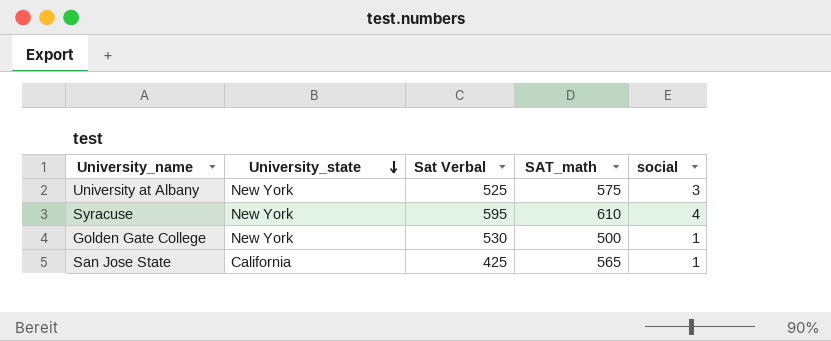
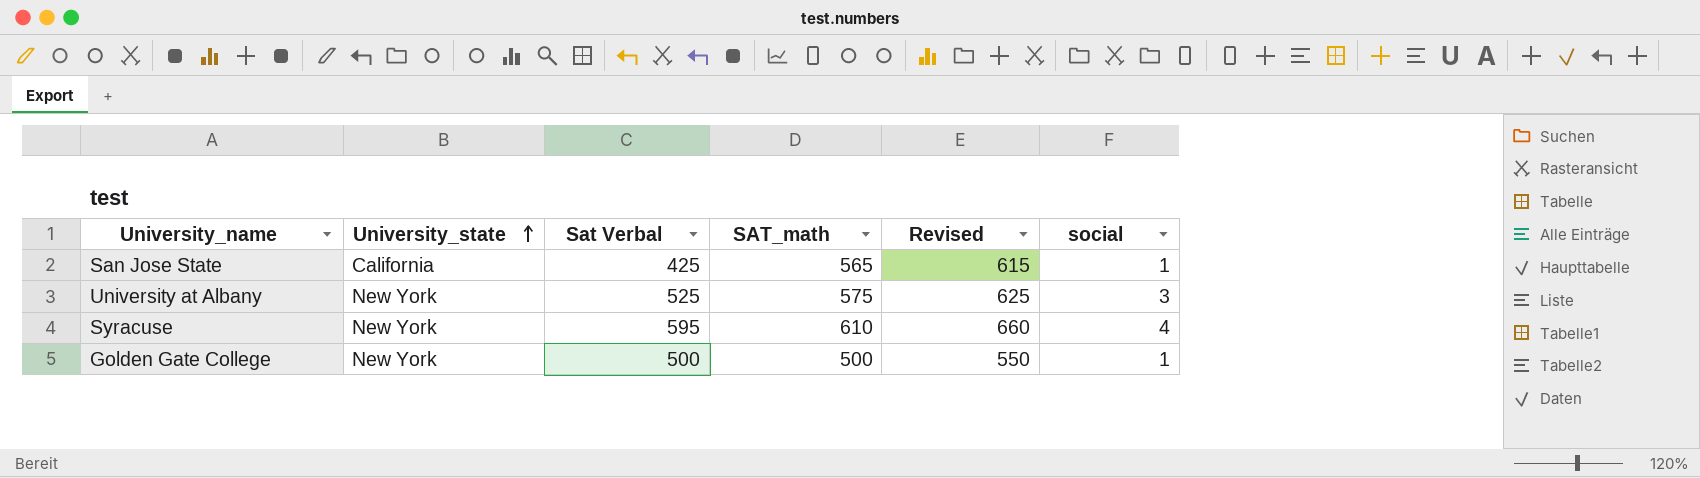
row order: University_state descending -> University_state ascending
column Revised | formula: none -> [SAT_math] + 50
Golden Gate College | Sat Verbal: 530 -> 500

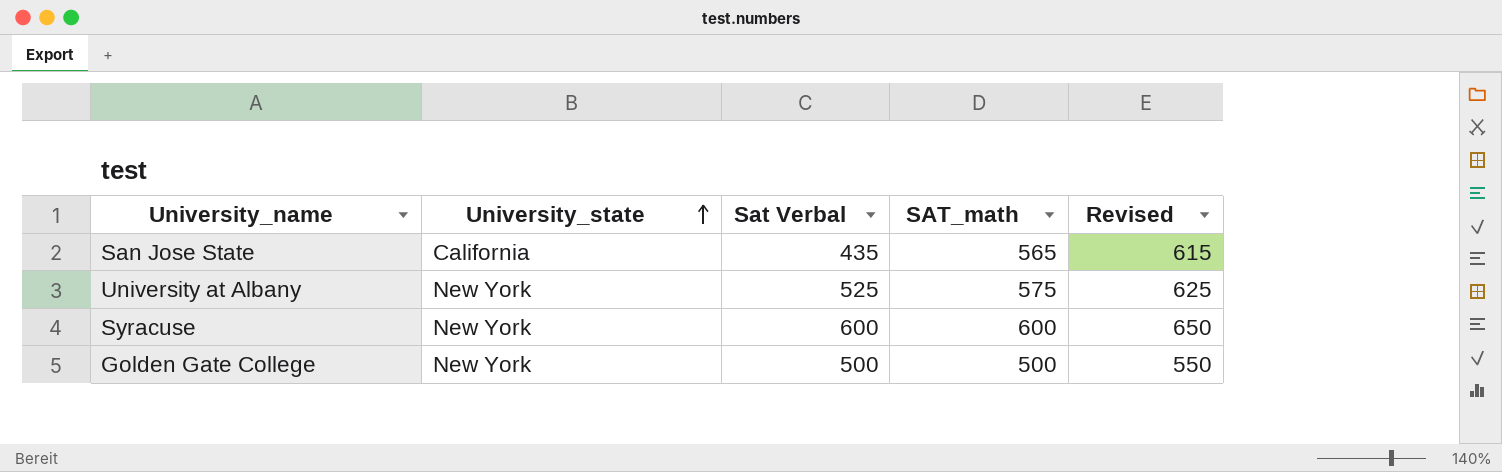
column social | position: 6 -> none
San Jose State | Sat Verbal: 425 -> 435
Syracuse | Sat Verbal: 595 -> 600
Syracuse | SAT_math: 610 -> 600
Syracuse | Revised: 660 -> 650

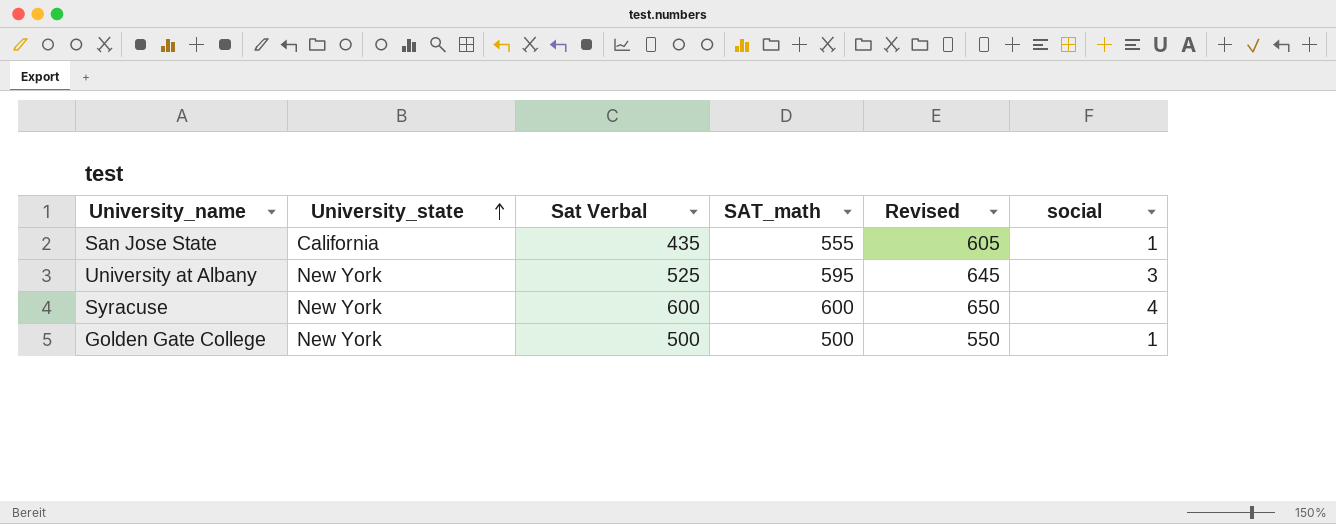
column social | position: none -> 6
San Jose State | SAT_math: 565 -> 555
San Jose State | Revised: 615 -> 605
University at Albany | SAT_math: 575 -> 595
University at Albany | Revised: 625 -> 645

